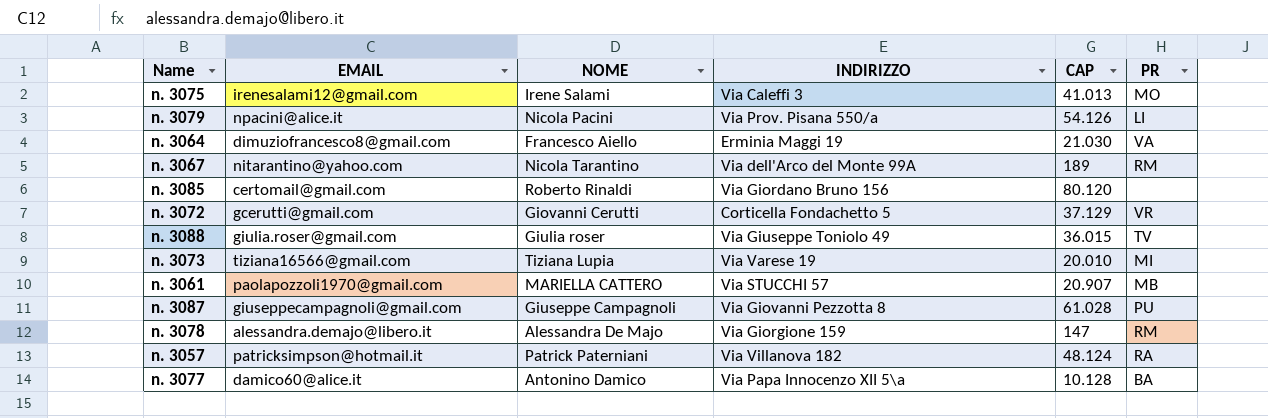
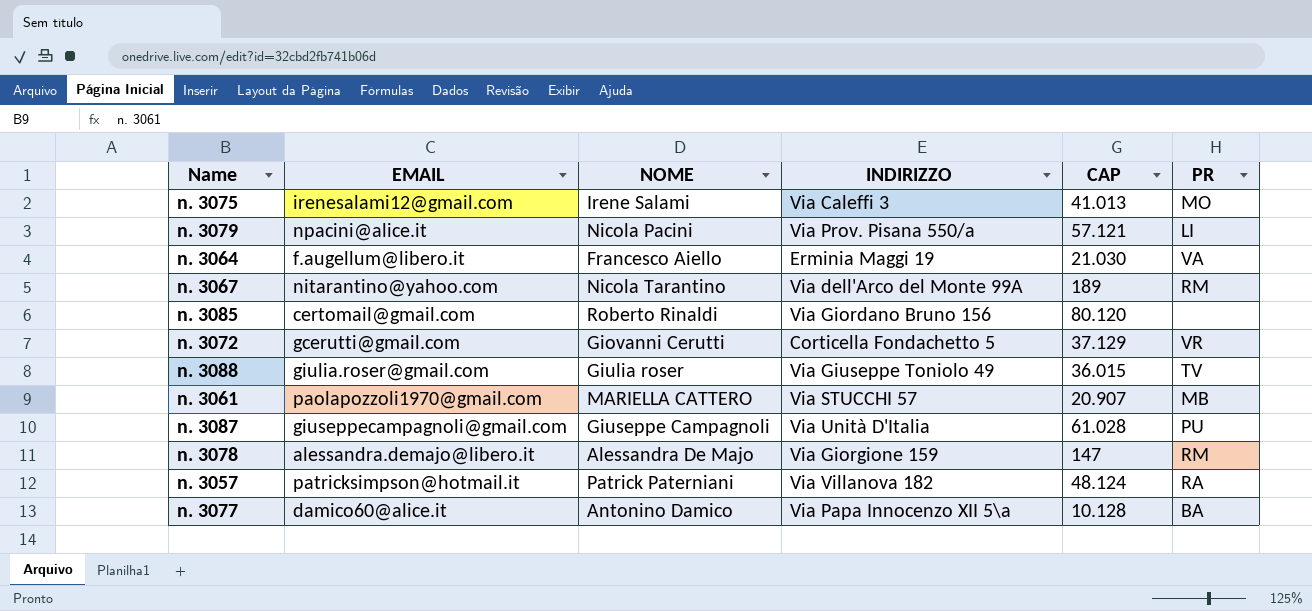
row n. 3073: tiziana16566@gmail.com | Tiziana Lupia | Via Varese 19 | 20.010 | MI -> none
n. 3079 | CAP: 54.126 -> 57.121
n. 3064 | EMAIL: dimuziofrancesco8@gmail.com -> f.augellum@libero.it
n. 3087 | INDIRIZZO: Via Giovanni Pezzotta 8 -> Via Unità D'Italia

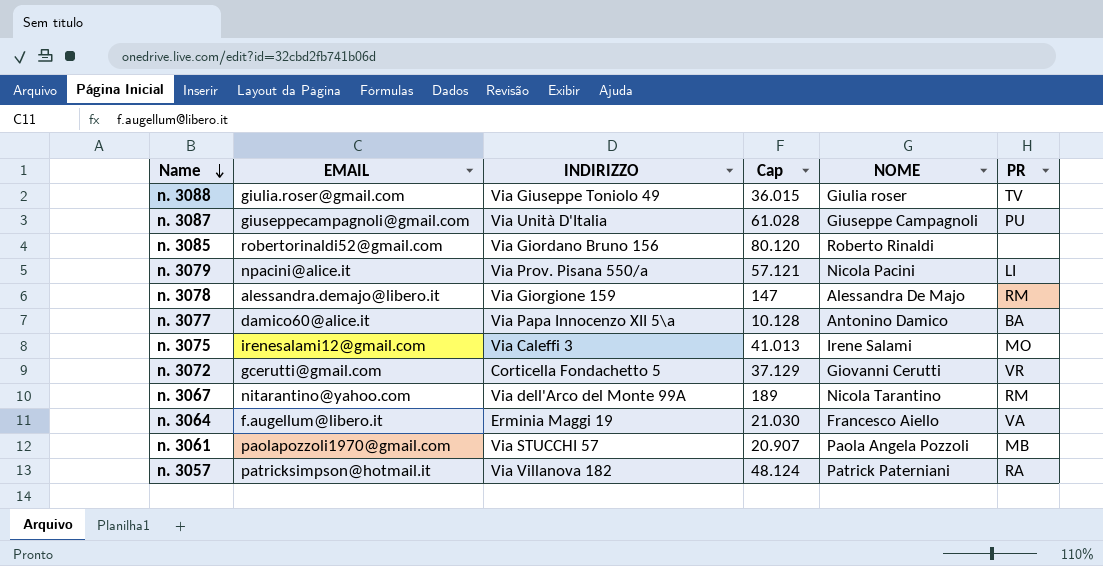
row order: none -> Name descending
column name: CAP -> Cap
column NOME | position: 3 -> 5
n. 3085 | EMAIL: certomail@gmail.com -> robertorinaldi52@gmail.com
n. 3061 | NOME: MARIELLA CATTERO -> Paola Angela Pozzoli

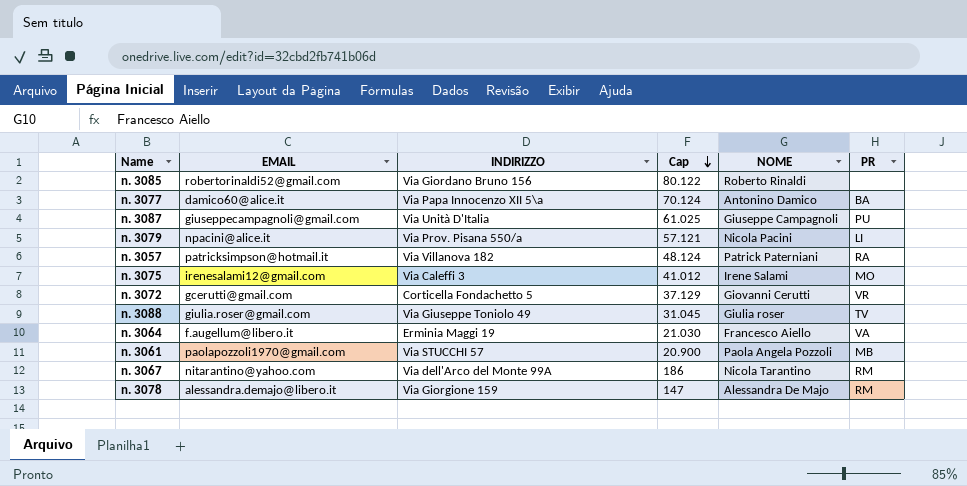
row order: Name descending -> Cap descending
n. 3085 | Cap: 80.120 -> 80.122
n. 3077 | Cap: 10.128 -> 70.124
n. 3087 | Cap: 61.028 -> 61.025
n. 3075 | Cap: 41.013 -> 41.012
n. 3088 | Cap: 36.015 -> 31.045
n. 3061 | Cap: 20.907 -> 20.900
n. 3067 | Cap: 189 -> 186

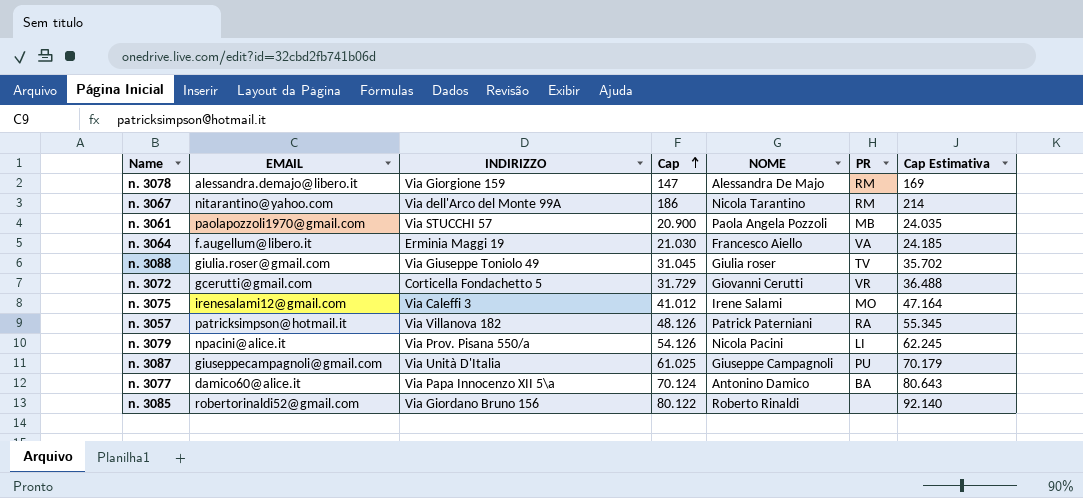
row order: Cap descending -> Cap ascending
column Cap Estimativa | formula: none -> [Cap] * 1,15
n. 3072 | Cap: 37.129 -> 31.729
n. 3057 | Cap: 48.124 -> 48.126
n. 3079 | Cap: 57.121 -> 54.126

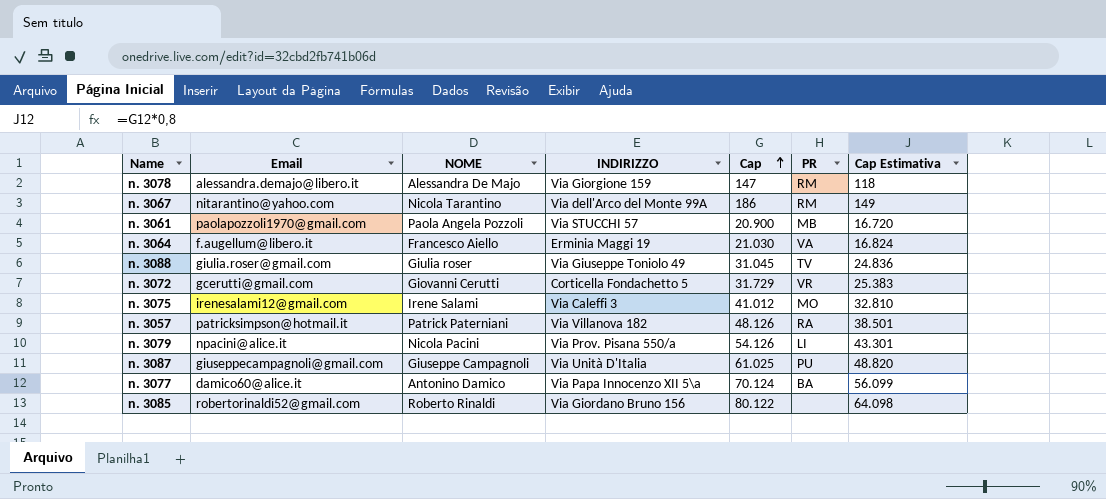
column name: EMAIL -> Email
column NOME | position: 5 -> 3
column Cap Estimativa | formula: [Cap] * 1,15 -> [Cap] * 0,8

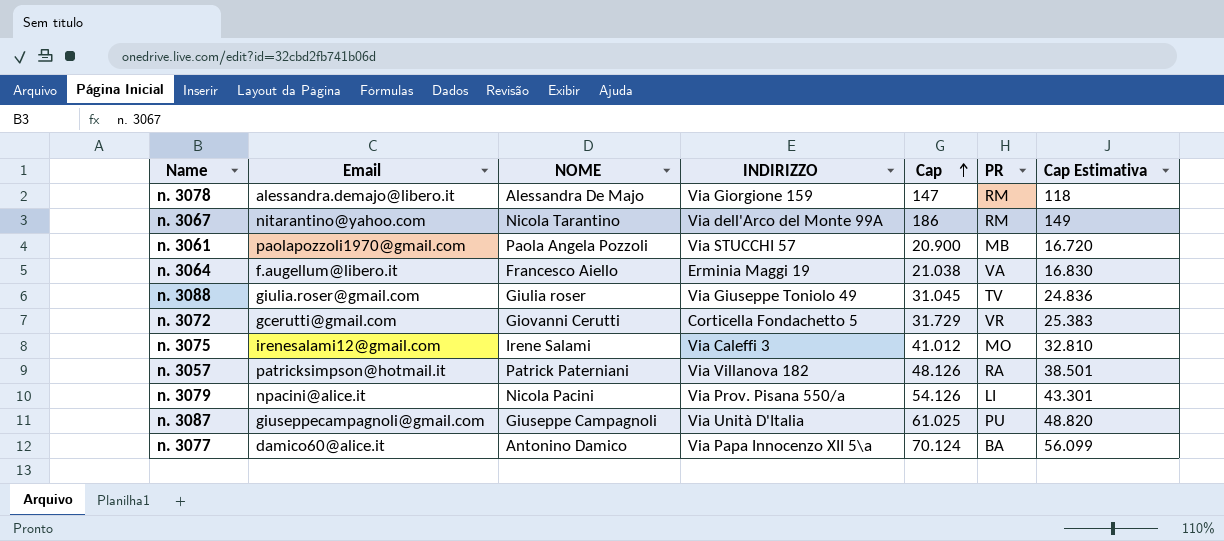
row n. 3085: robertorinaldi52@gmail.com | Roberto Rinaldi | Via Giordano Bruno 156 | 80.122 | none | 64.098 -> none
n. 3064 | Cap: 21.030 -> 21.038
n. 3064 | Cap Estimativa: 16.824 -> 16.830

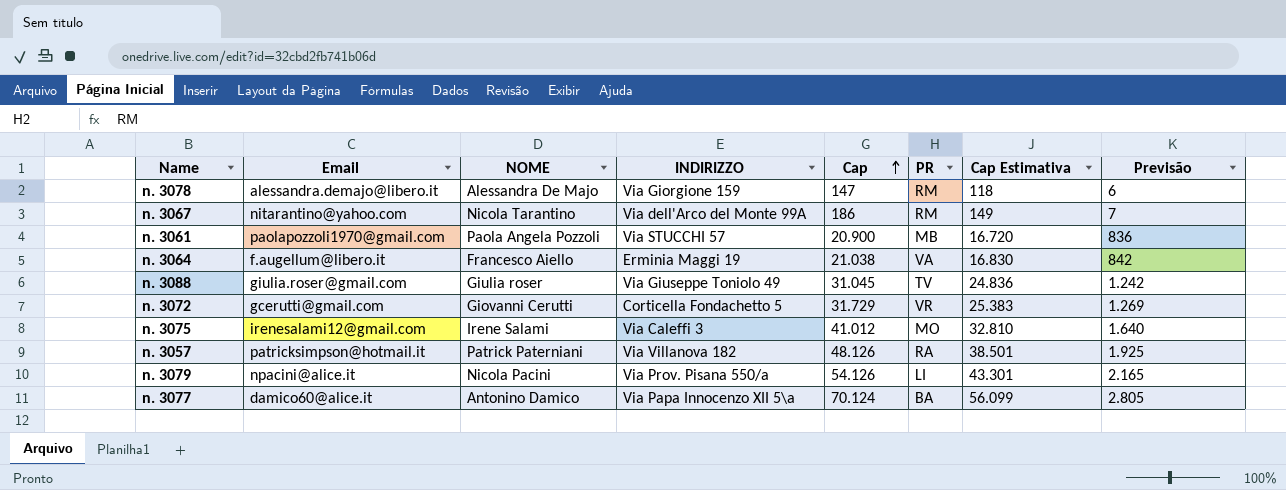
column Previsão | formula: none -> [Cap] * 0,04
row n. 3087: giuseppecampagnoli@gmail.com | Giuseppe Campagnoli | Via Unità D'Italia | 61.025 | PU | 48.820 -> none

